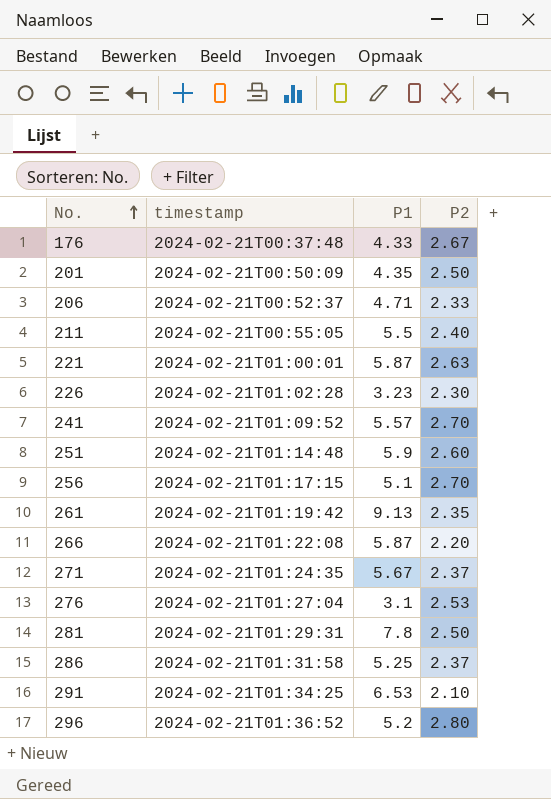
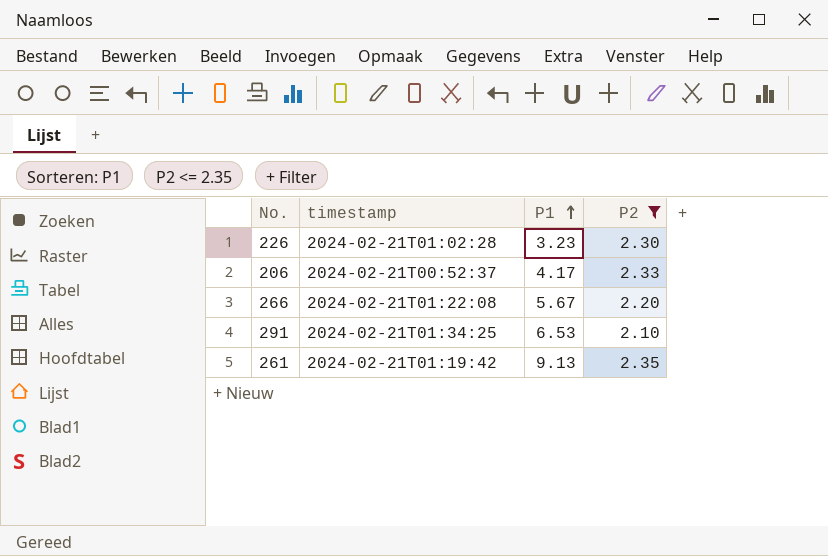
filter: none -> P2 <= 2.35
row order: No. ascending -> P1 ascending
206 | P1: 4.71 -> 4.17
266 | P1: 5.87 -> 5.67

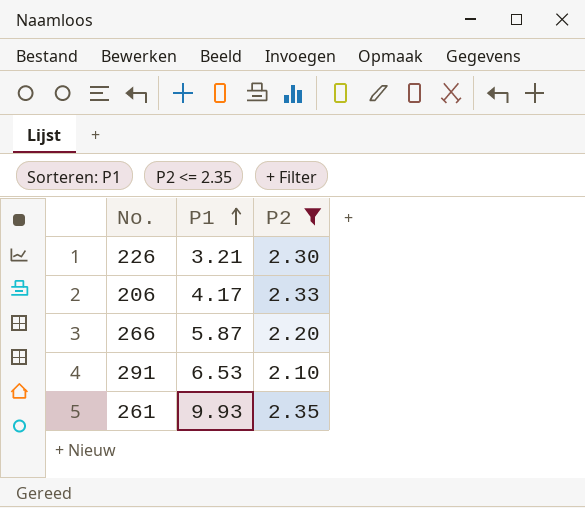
column timestamp | position: 2 -> none
226 | P1: 3.23 -> 3.21
266 | P1: 5.67 -> 5.87
261 | P1: 9.13 -> 9.93

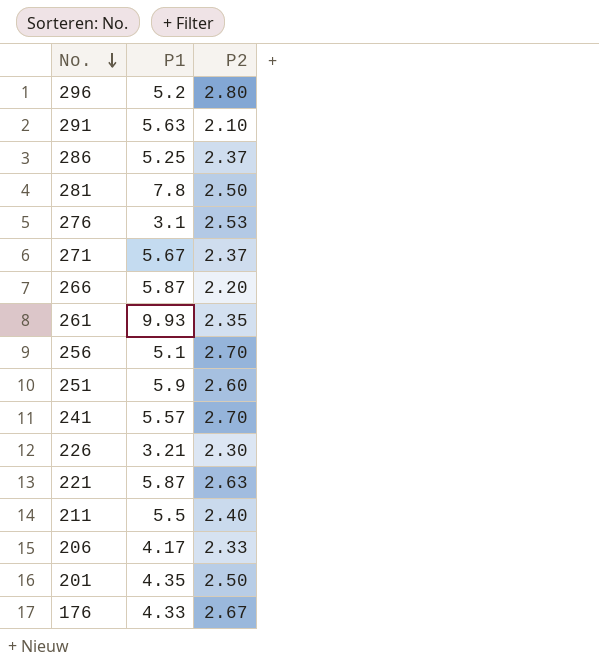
filter: P2 <= 2.35 -> none
row order: P1 ascending -> No. descending
291 | P1: 6.53 -> 5.63

